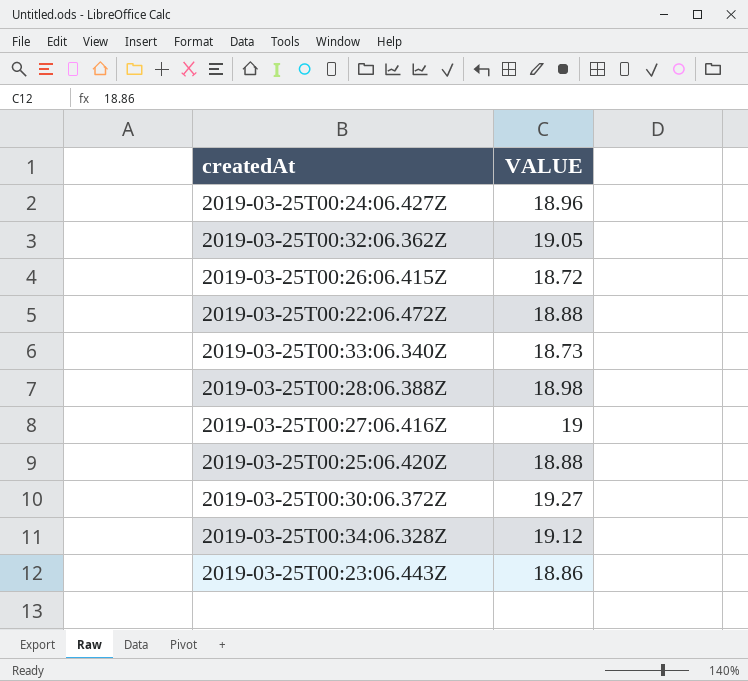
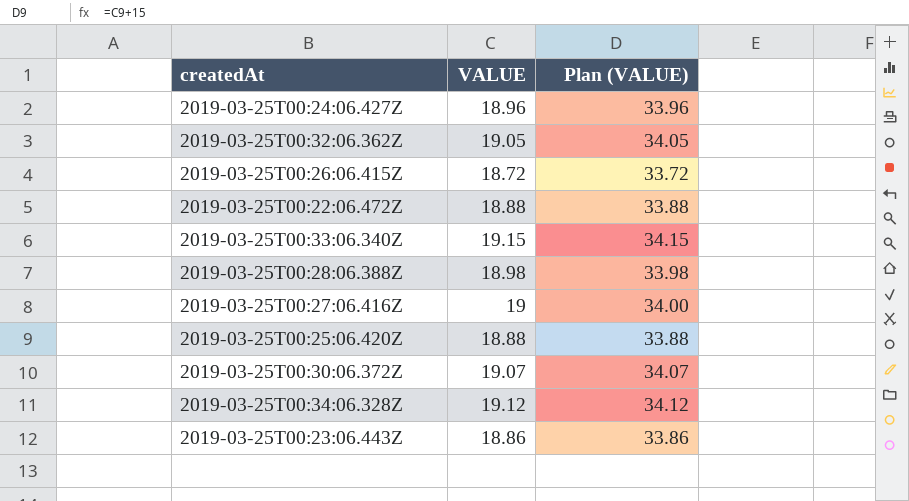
column Plan (VALUE) | formula: none -> [VALUE] + 15
2019-03-25T00:33:06.340Z | VALUE: 18.73 -> 19.15
2019-03-25T00:30:06.372Z | VALUE: 19.27 -> 19.07

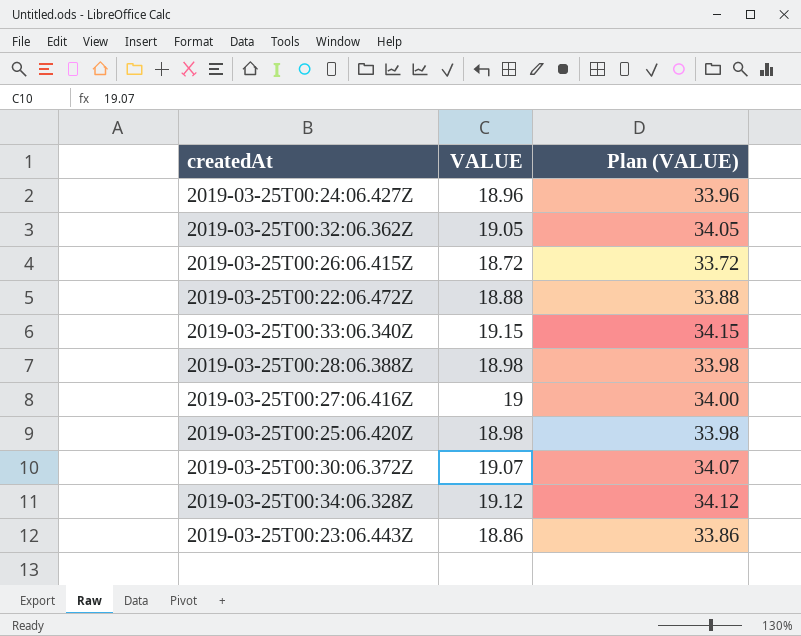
2019-03-25T00:25:06.420Z | VALUE: 18.88 -> 18.98
2019-03-25T00:25:06.420Z | Plan (VALUE): 33.88 -> 33.98

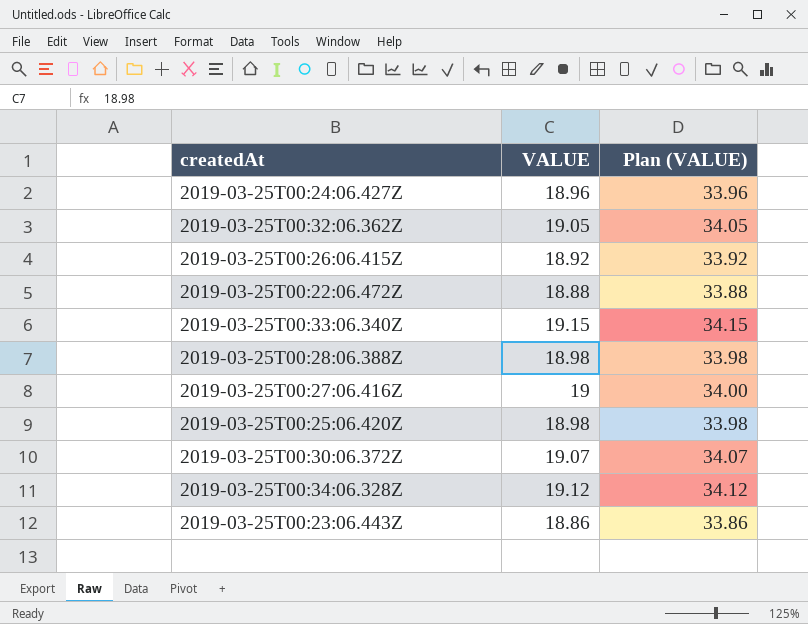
2019-03-25T00:26:06.415Z | VALUE: 18.72 -> 18.92
2019-03-25T00:26:06.415Z | Plan (VALUE): 33.72 -> 33.92

